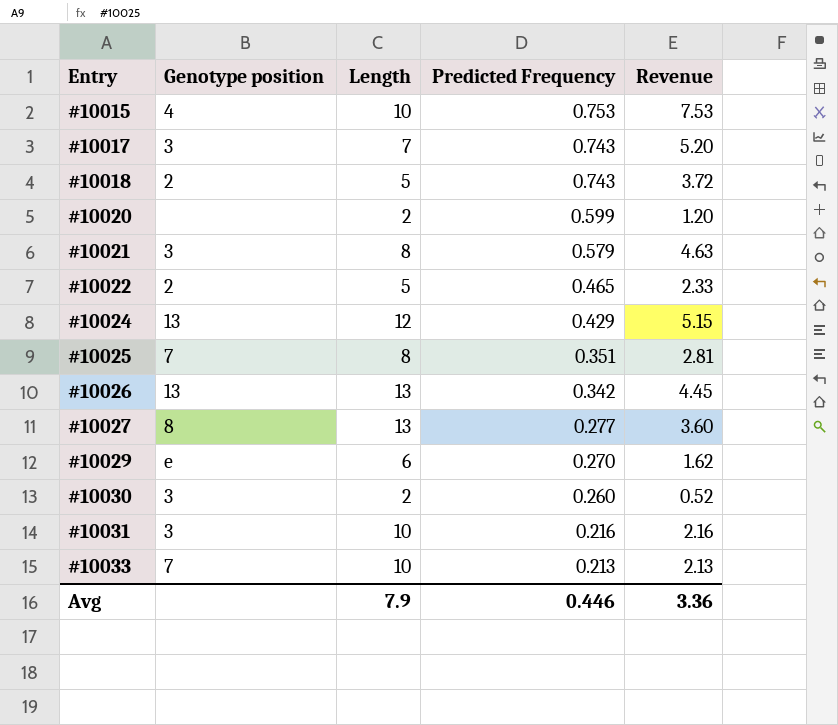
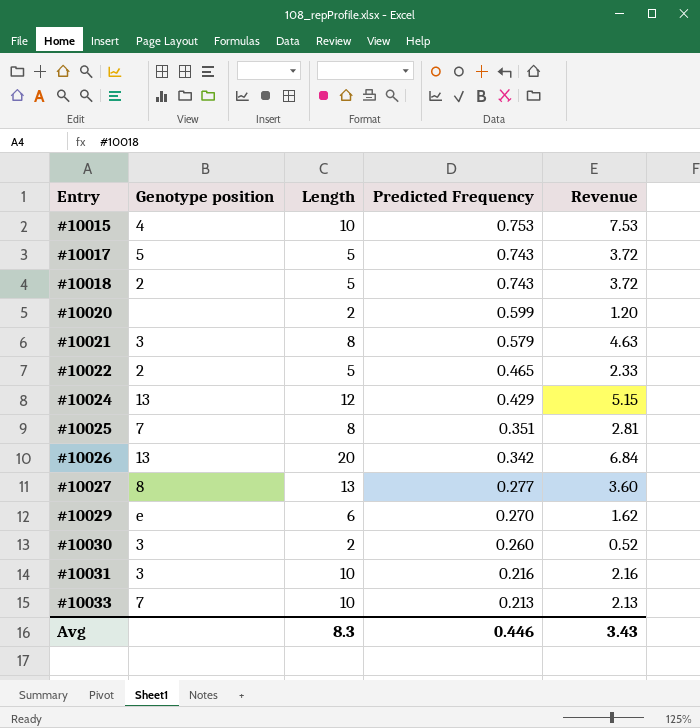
#10017 | Genotype position: 3 -> 5
#10017 | Length: 7 -> 5
#10017 | Revenue: 5.20 -> 3.72
#10026 | Length: 13 -> 20
#10026 | Revenue: 4.45 -> 6.84
Avg | Length: 7.9 -> 8.3
Avg | Revenue: 3.36 -> 3.43

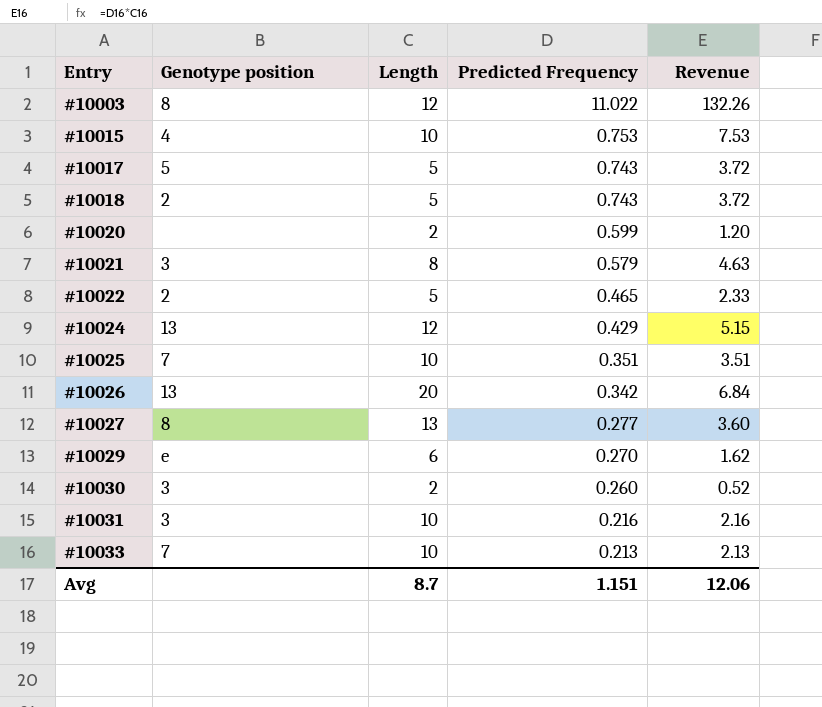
row #10003: none -> 8 | 12 | 11.022 | 132.26
#10025 | Length: 8 -> 10
#10025 | Revenue: 2.81 -> 3.51
Avg | Length: 8.3 -> 8.7
Avg | Predicted Frequency: 0.446 -> 1.151
Avg | Revenue: 3.43 -> 12.06

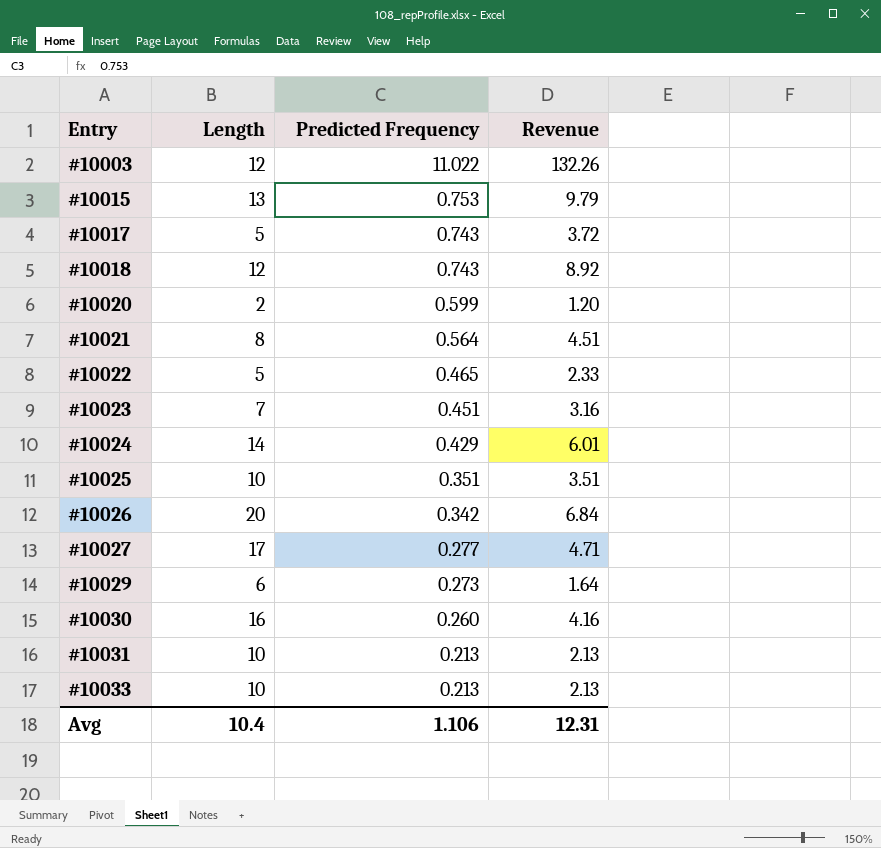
column Genotype position | position: 2 -> none
#10015 | Length: 10 -> 13
#10015 | Revenue: 7.53 -> 9.79
#10018 | Length: 5 -> 12
#10018 | Revenue: 3.72 -> 8.92
#10021 | Predicted Frequency: 0.579 -> 0.564
#10021 | Revenue: 4.63 -> 4.51
row #10023: none -> 7 | 0.451 | 3.16
#10024 | Length: 12 -> 14
#10024 | Revenue: 5.15 -> 6.01
#10027 | Length: 13 -> 17
#10027 | Revenue: 3.60 -> 4.71
#10029 | Predicted Frequency: 0.270 -> 0.273
#10029 | Revenue: 1.62 -> 1.64
#10030 | Length: 2 -> 16
#10030 | Revenue: 0.52 -> 4.16
#10031 | Predicted Frequency: 0.216 -> 0.213
#10031 | Revenue: 2.16 -> 2.13
Avg | Length: 8.7 -> 10.4
Avg | Predicted Frequency: 1.151 -> 1.106
Avg | Revenue: 12.06 -> 12.31

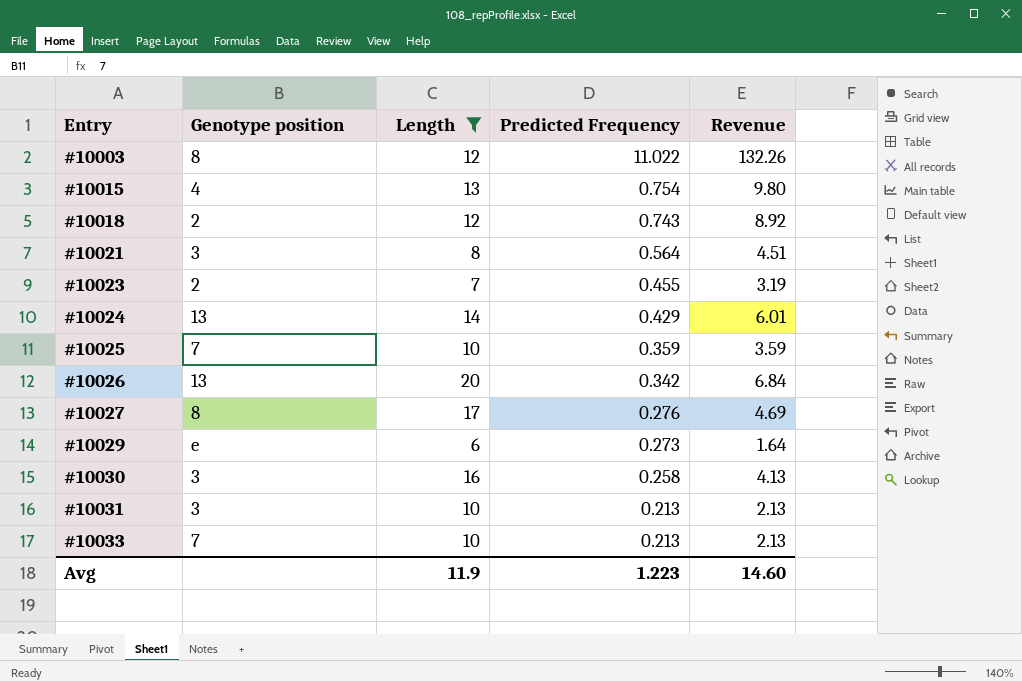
filter: none -> Length >= 6
column Genotype position | position: none -> 2
#10015 | Predicted Frequency: 0.753 -> 0.754
#10015 | Revenue: 9.79 -> 9.80
#10023 | Predicted Frequency: 0.451 -> 0.455
#10023 | Revenue: 3.16 -> 3.19
#10025 | Predicted Frequency: 0.351 -> 0.359
#10025 | Revenue: 3.51 -> 3.59
#10027 | Predicted Frequency: 0.277 -> 0.276
#10027 | Revenue: 4.71 -> 4.69
#10030 | Predicted Frequency: 0.260 -> 0.258
#10030 | Revenue: 4.16 -> 4.13
Avg | Length: 10.4 -> 11.9
Avg | Predicted Frequency: 1.106 -> 1.223
Avg | Revenue: 12.31 -> 14.60

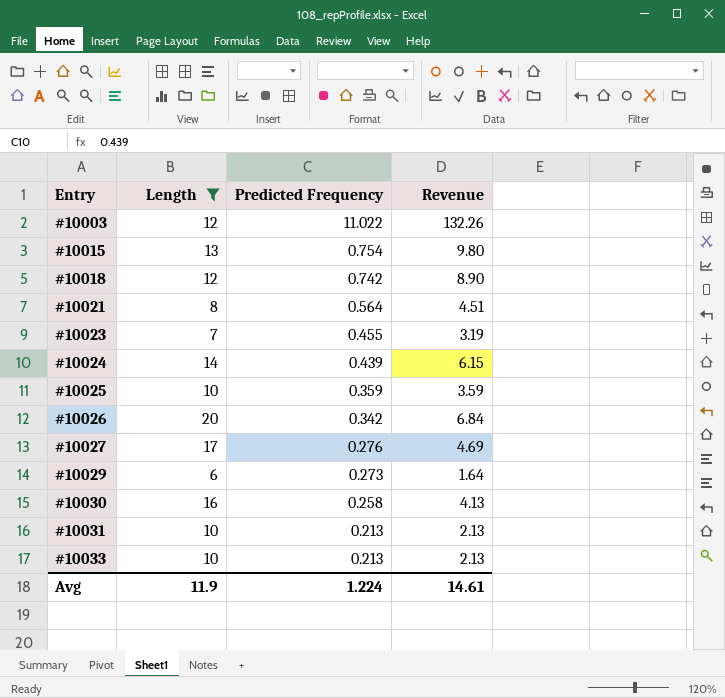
column Genotype position | position: 2 -> none
#10018 | Predicted Frequency: 0.743 -> 0.742
#10018 | Revenue: 8.92 -> 8.90
#10024 | Predicted Frequency: 0.429 -> 0.439
#10024 | Revenue: 6.01 -> 6.15
Avg | Predicted Frequency: 1.223 -> 1.224
Avg | Revenue: 14.60 -> 14.61

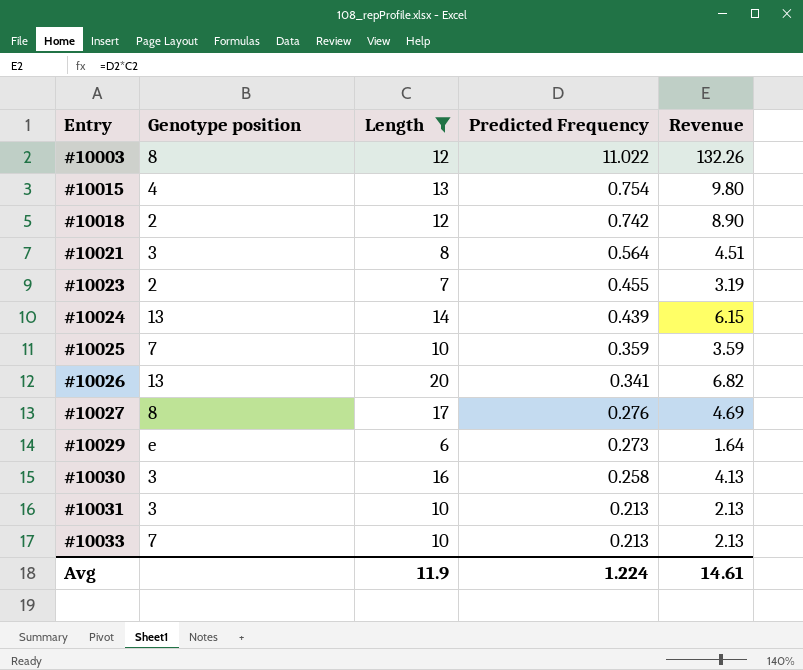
column Genotype position | position: none -> 2
#10026 | Predicted Frequency: 0.342 -> 0.341
#10026 | Revenue: 6.84 -> 6.82

